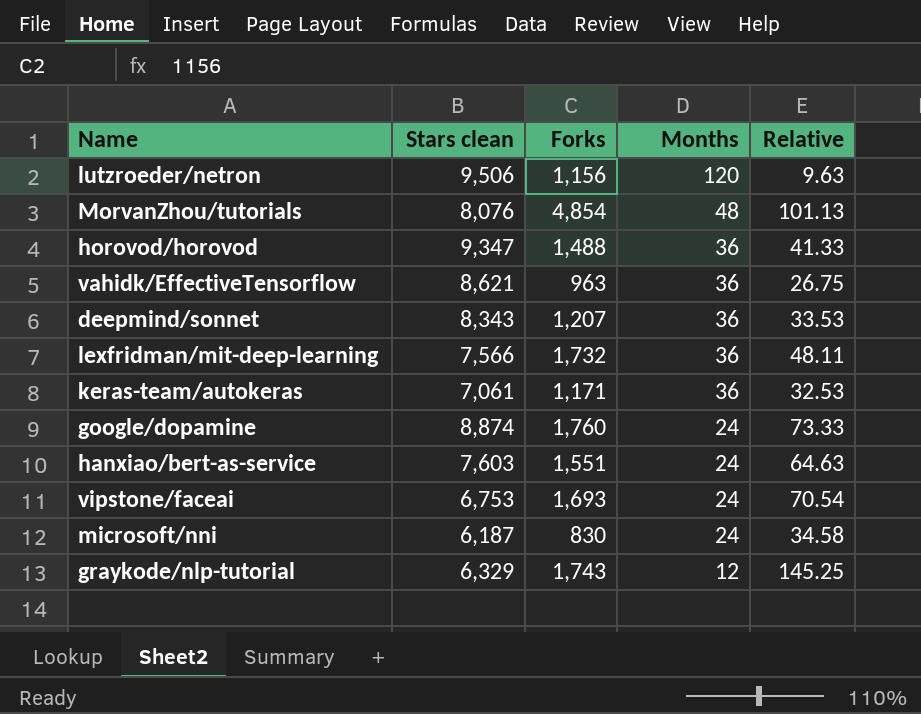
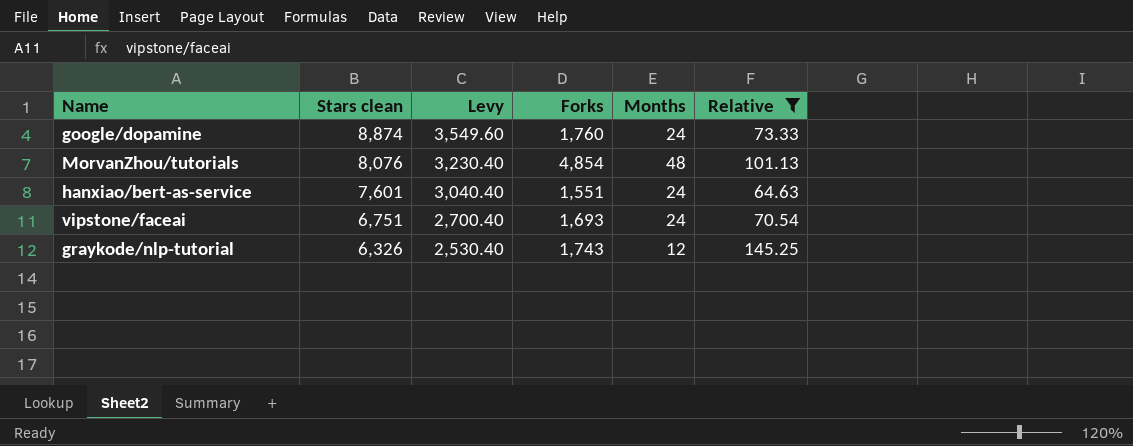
filter: none -> Relative >= 64.63
row order: Months descending -> Stars clean descending
column Levy | formula: none -> [Stars clean] * 0.4
hanxiao/bert-as-service | Stars clean: 7,603 -> 7,601
vipstone/faceai | Stars clean: 6,753 -> 6,751
graykode/nlp-tutorial | Stars clean: 6,329 -> 6,326

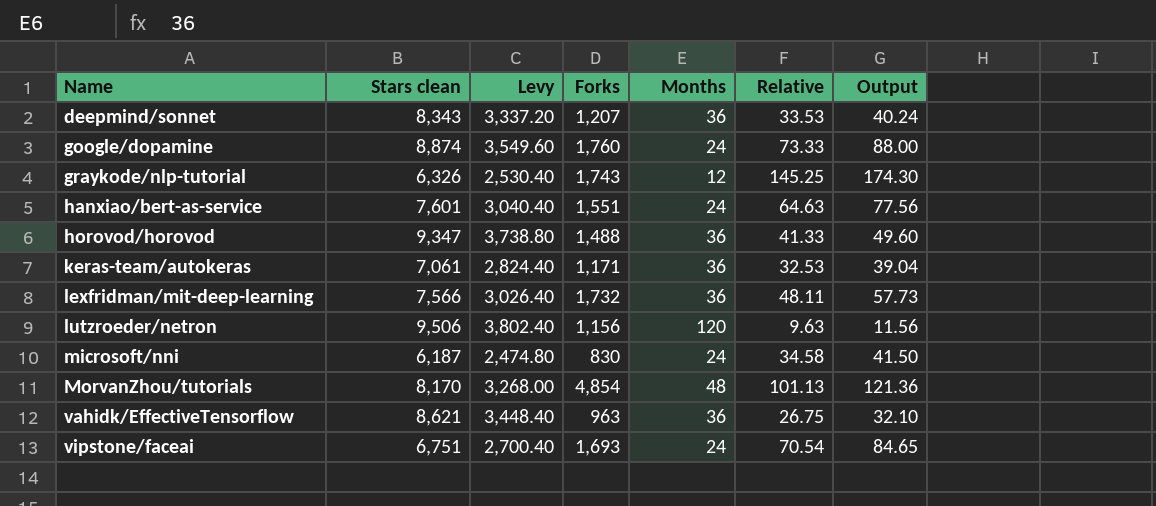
filter: Relative >= 64.63 -> none
row order: Stars clean descending -> Name ascending
column Output | formula: none -> [Relative] * 1.2
MorvanZhou/tutorials | Stars clean: 8,076 -> 8,170
MorvanZhou/tutorials | Levy: 3,230.40 -> 3,268.00

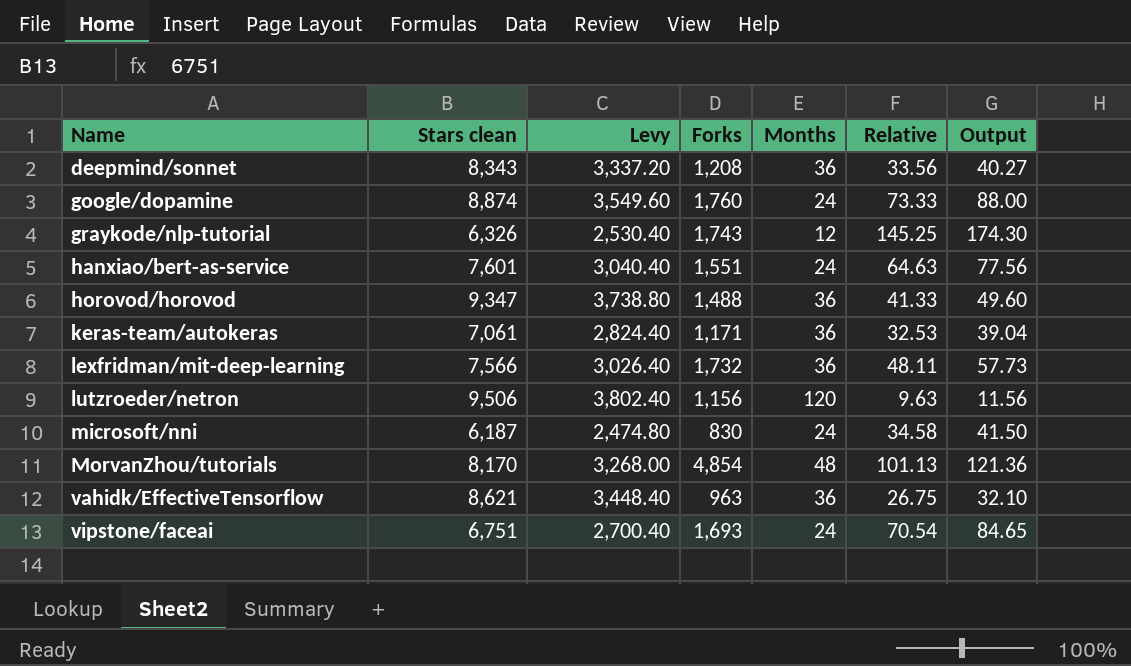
deepmind/sonnet | Forks: 1,207 -> 1,208
deepmind/sonnet | Relative: 33.53 -> 33.56
deepmind/sonnet | Output: 40.24 -> 40.27

